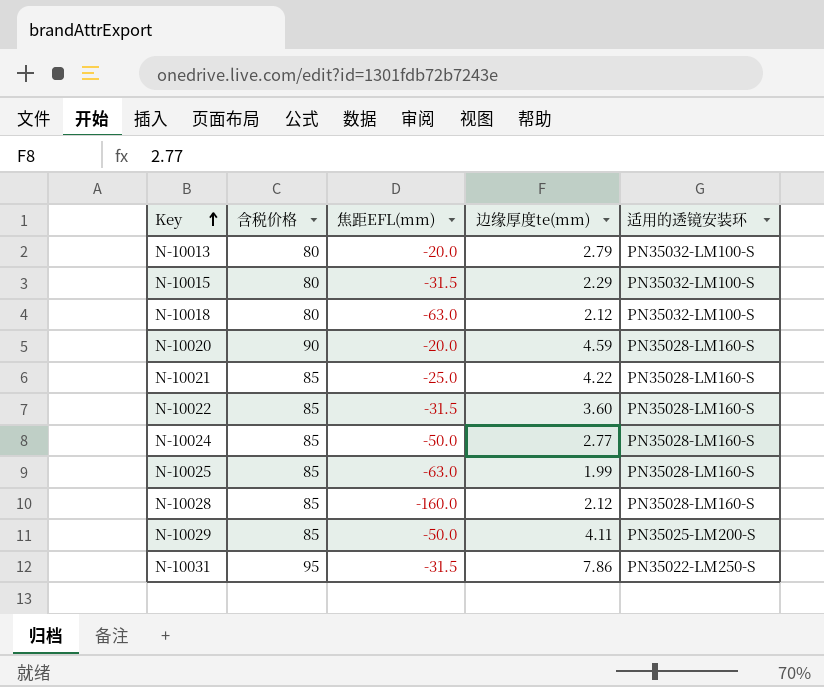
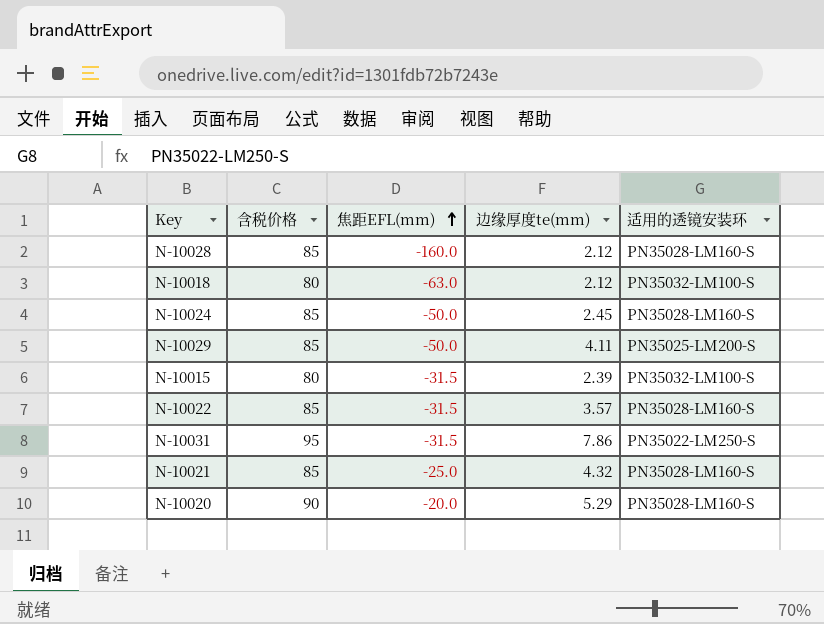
row order: Key ascending -> 焦距EFL(mm) ascending
row N-10013: 80 | -20.0 | 2.79 | PN35032-LM100-S -> none
row N-10025: 85 | -63.0 | 1.99 | PN35028-LM160-S -> none
N-10024 | 边缘厚度te(mm): 2.77 -> 2.45
N-10015 | 边缘厚度te(mm): 2.29 -> 2.39
N-10022 | 边缘厚度te(mm): 3.60 -> 3.57
N-10021 | 边缘厚度te(mm): 4.22 -> 4.32
N-10020 | 边缘厚度te(mm): 4.59 -> 5.29

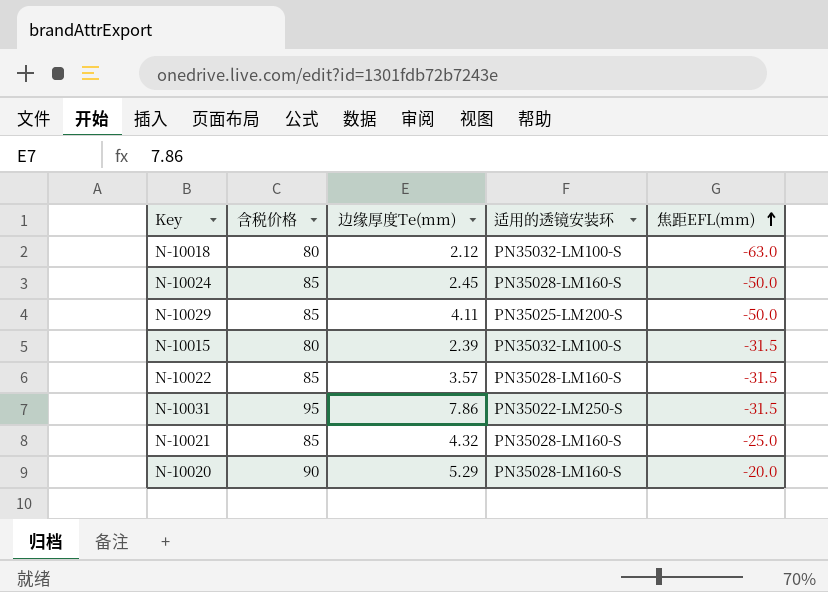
column name: 边缘厚度te(mm) -> 边缘厚度Te(mm)
column 焦距EFL(mm) | position: 3 -> 5
row N-10028: 85 | -160.0 | 2.12 | PN35028-LM160-S -> none

